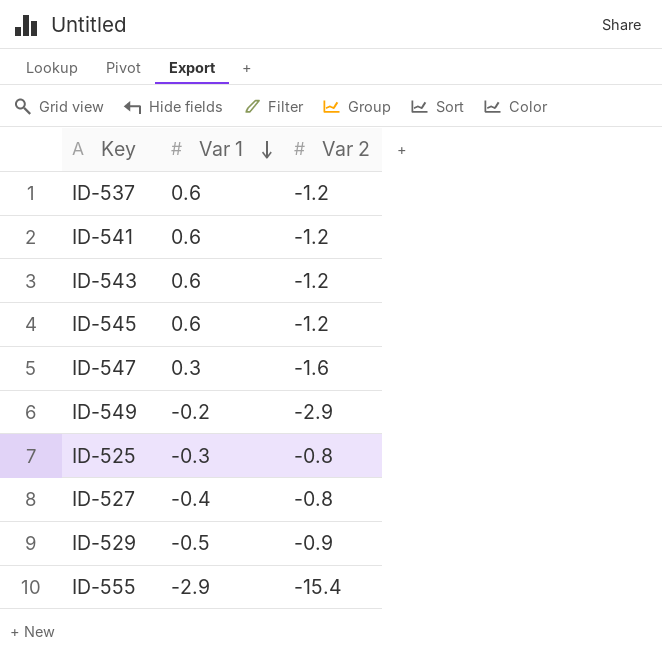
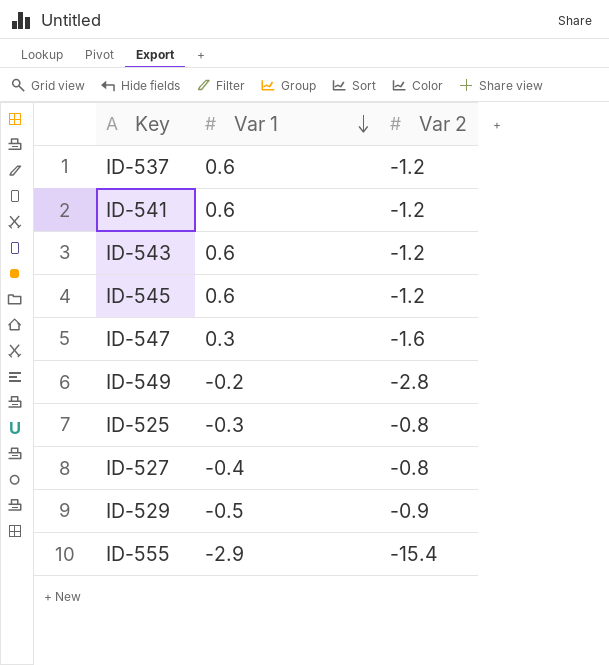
ID-549 | Var 2: -2.9 -> -2.8

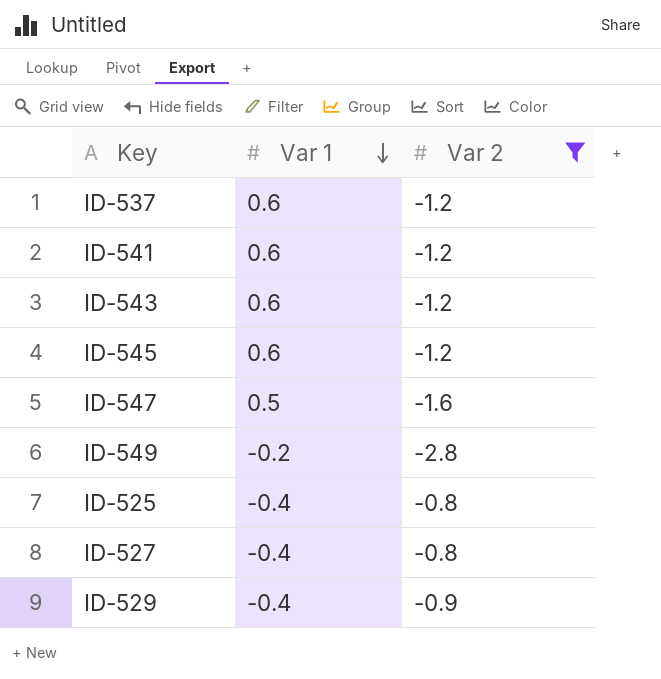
filter: none -> Var 2 != -15.4
ID-547 | Var 1: 0.3 -> 0.5
ID-525 | Var 1: -0.3 -> -0.4
ID-529 | Var 1: -0.5 -> -0.4

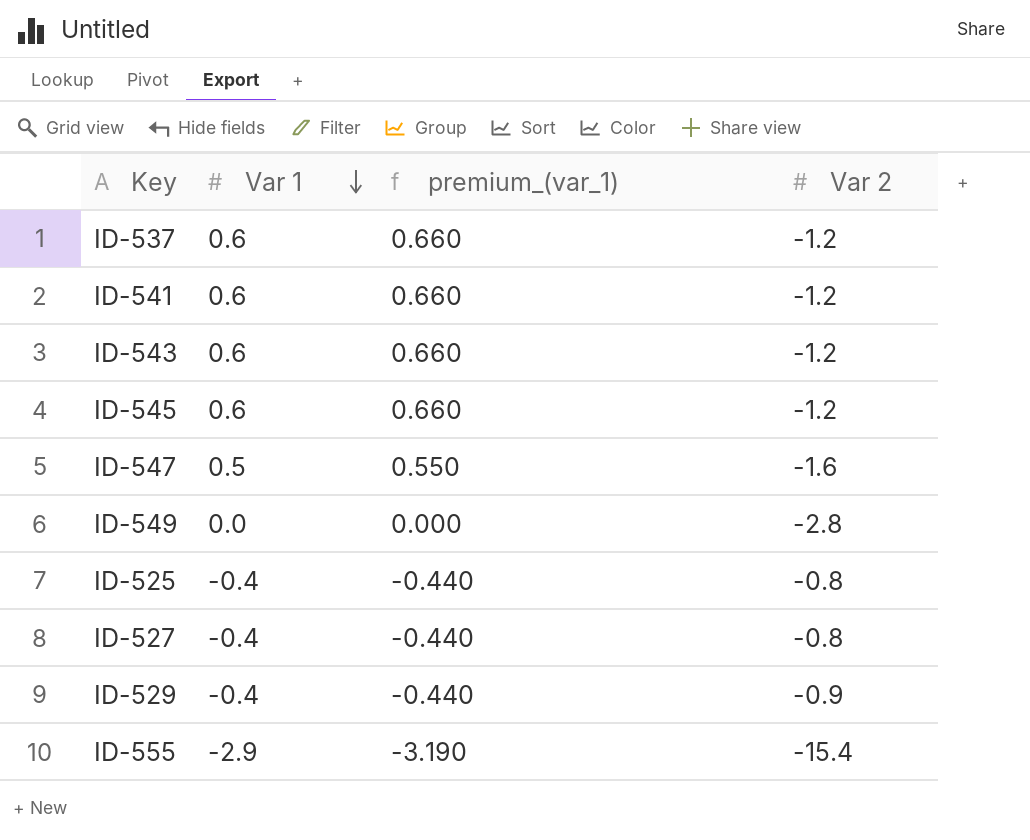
filter: Var 2 != -15.4 -> none
column premium_(var_1) | formula: none -> [Var 1] * 1.1
ID-549 | Var 1: -0.2 -> 0.0

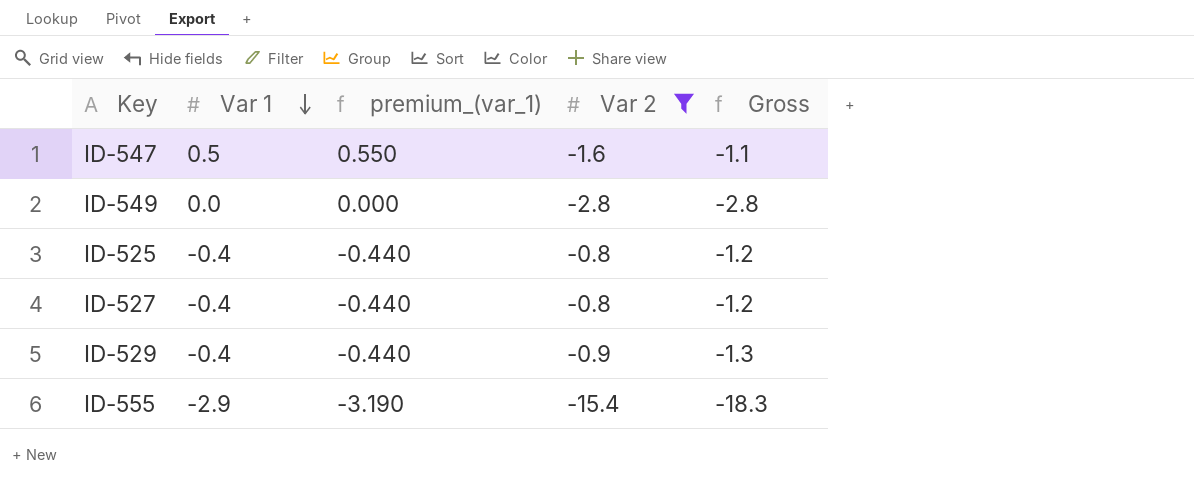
filter: none -> Var 2 != -1.2
column Gross | formula: none -> [Var 1] + [Var 2]

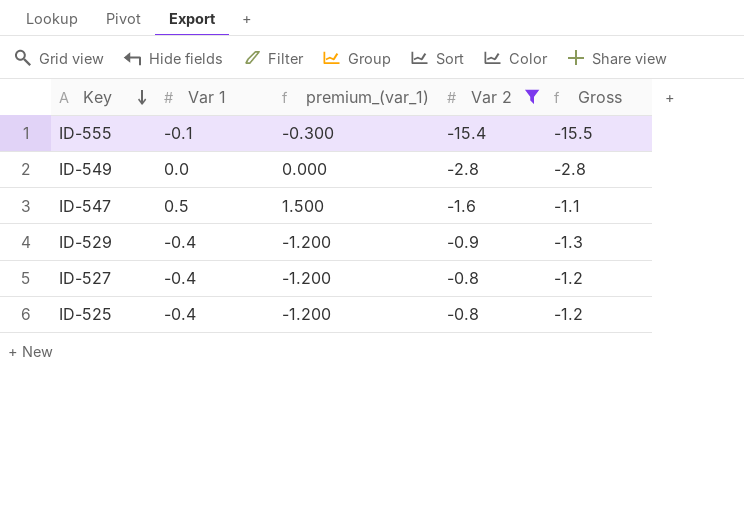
row order: Var 1 descending -> Key descending
column premium_(var_1) | formula: [Var 1] * 1.1 -> [Var 1] * 3
ID-555 | Var 1: -2.9 -> -0.1
ID-555 | Gross: -18.3 -> -15.5

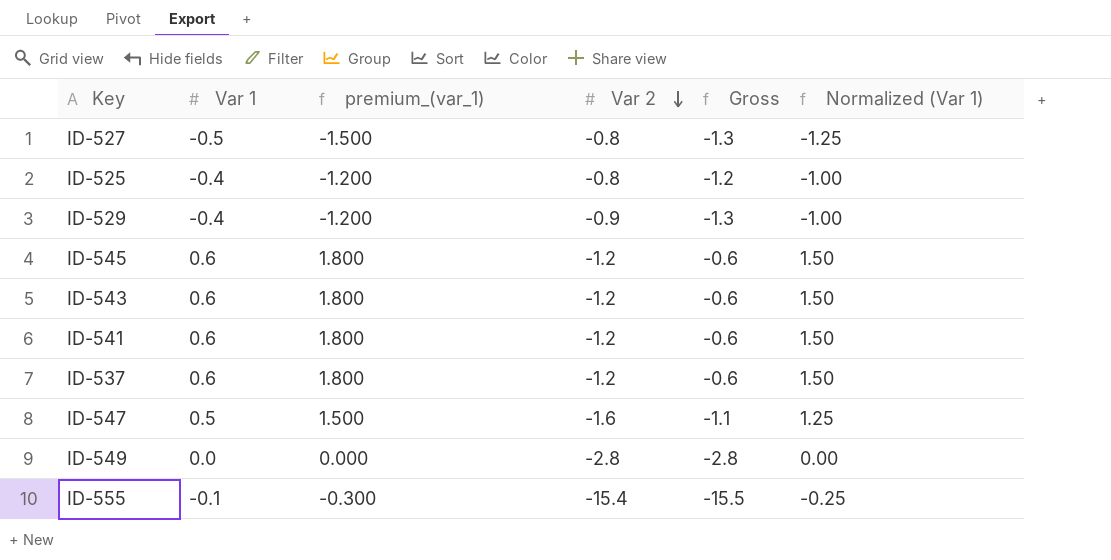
filter: Var 2 != -1.2 -> none
row order: Key descending -> Var 2 descending
column Normalized (Var 1) | formula: none -> [Var 1] * 2.5
ID-527 | Var 1: -0.4 -> -0.5
ID-527 | premium_(var_1): -1.200 -> -1.500
ID-527 | Gross: -1.2 -> -1.3

